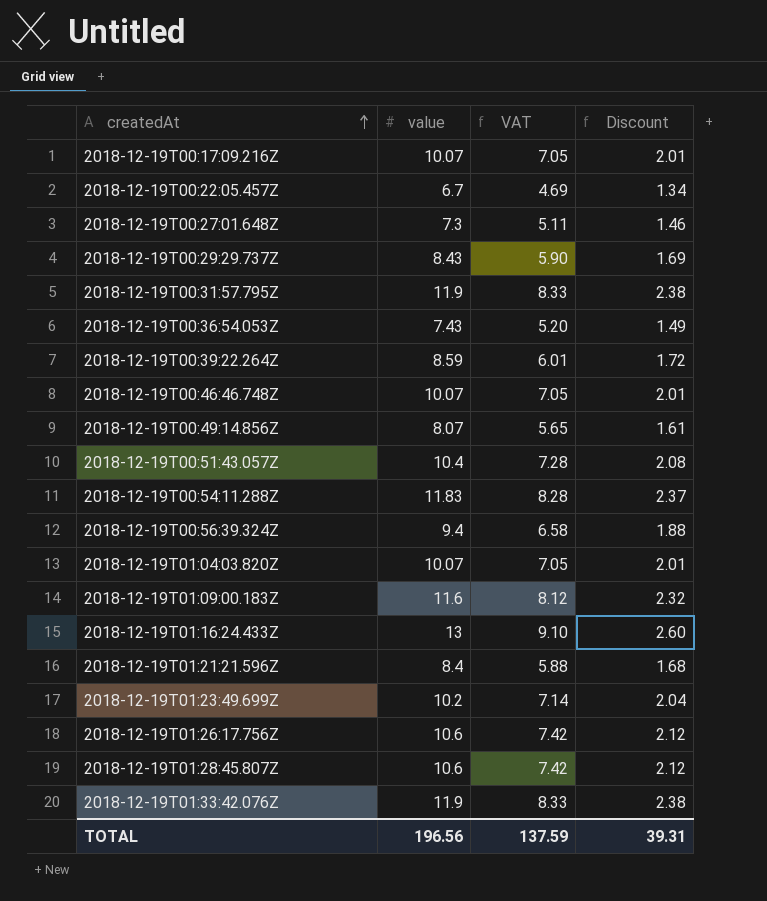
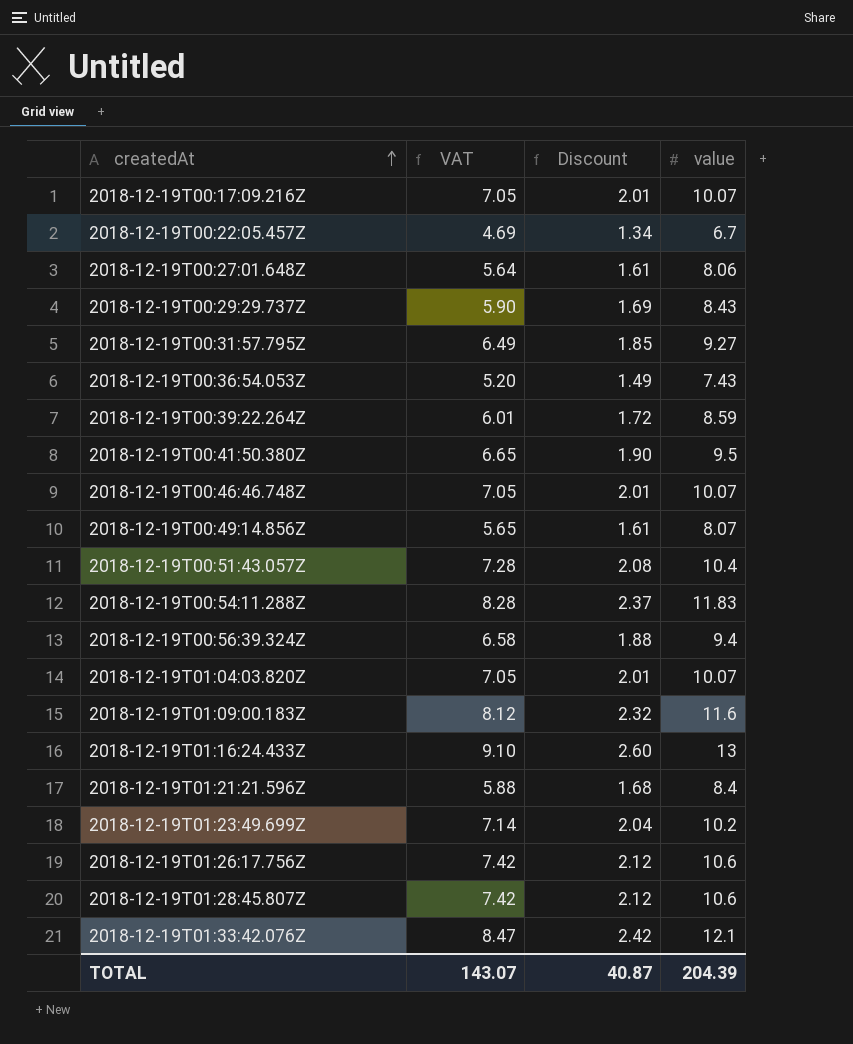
column value | position: 2 -> 4
2018-12-19T00:27:01.648Z | VAT: 5.11 -> 5.64
2018-12-19T00:27:01.648Z | Discount: 1.46 -> 1.61
2018-12-19T00:27:01.648Z | value: 7.3 -> 8.06
2018-12-19T00:31:57.795Z | VAT: 8.33 -> 6.49
2018-12-19T00:31:57.795Z | Discount: 2.38 -> 1.85
2018-12-19T00:31:57.795Z | value: 11.9 -> 9.27
row 2018-12-19T00:41:50.380Z: none -> 6.65 | 1.90 | 9.5
2018-12-19T01:33:42.076Z | VAT: 8.33 -> 8.47
2018-12-19T01:33:42.076Z | Discount: 2.38 -> 2.42
2018-12-19T01:33:42.076Z | value: 11.9 -> 12.1
TOTAL | VAT: 137.59 -> 143.07
TOTAL | Discount: 39.31 -> 40.87
TOTAL | value: 196.56 -> 204.39

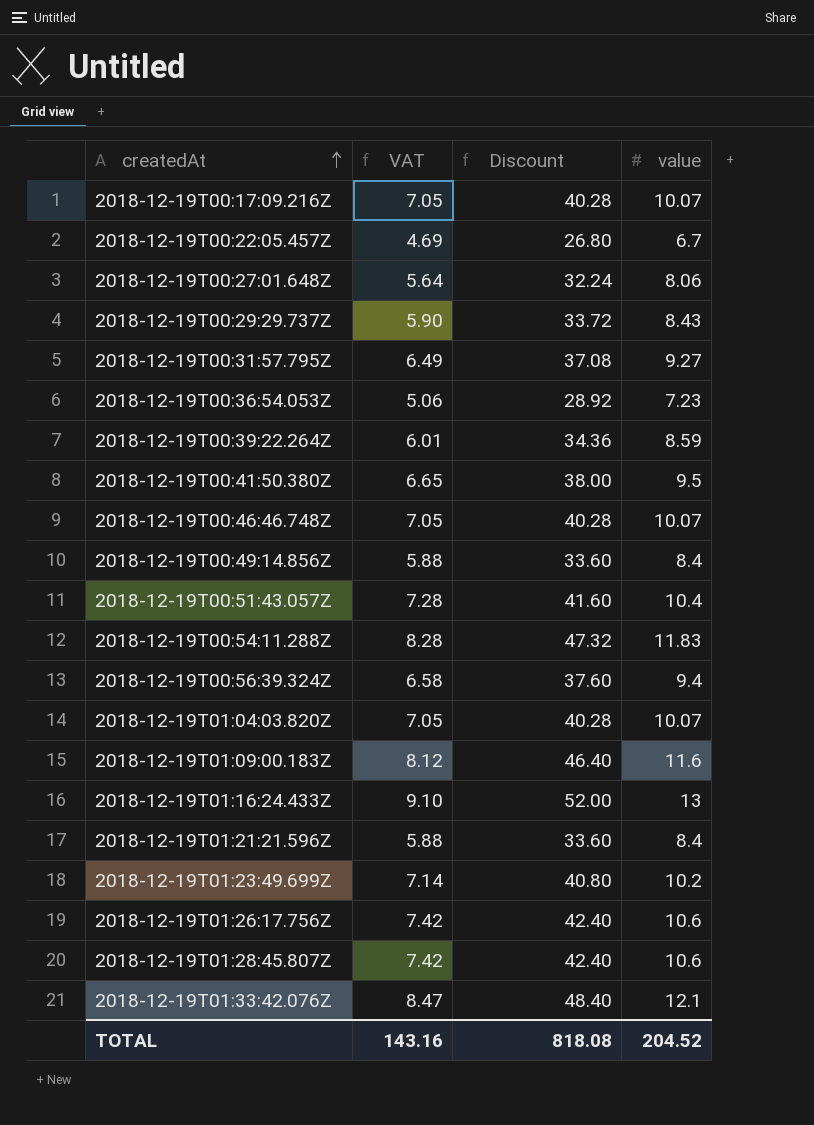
column Discount | formula: [value] * 0.2 -> [value] * 4
2018-12-19T00:36:54.053Z | VAT: 5.20 -> 5.06
2018-12-19T00:36:54.053Z | value: 7.43 -> 7.23
2018-12-19T00:49:14.856Z | VAT: 5.65 -> 5.88
2018-12-19T00:49:14.856Z | value: 8.07 -> 8.4
TOTAL | VAT: 143.07 -> 143.16
TOTAL | Discount: 40.87 -> 818.08
TOTAL | value: 204.39 -> 204.52

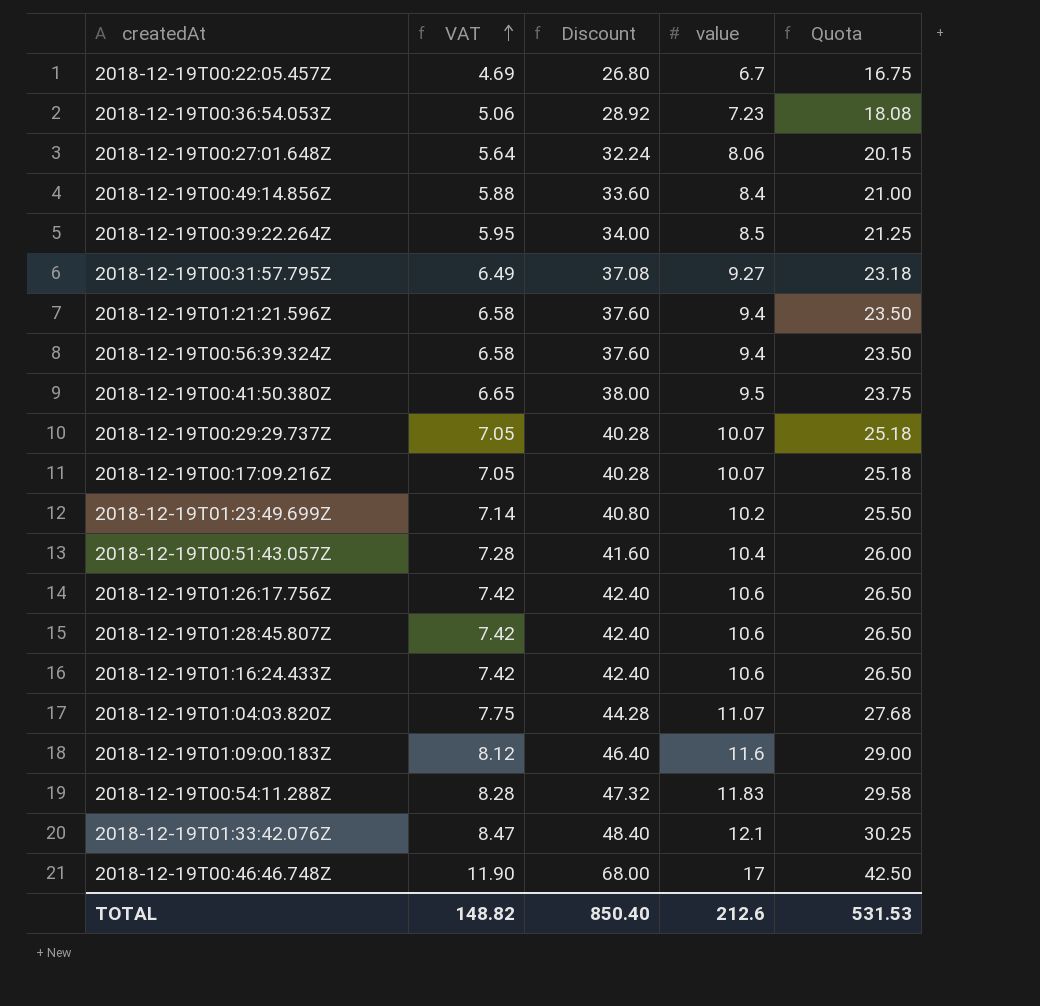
row order: createdAt ascending -> VAT ascending
column Quota | formula: none -> [value] * 2.5
2018-12-19T00:39:22.264Z | VAT: 6.01 -> 5.95
2018-12-19T00:39:22.264Z | Discount: 34.36 -> 34.00
2018-12-19T00:39:22.264Z | value: 8.59 -> 8.5
2018-12-19T01:21:21.596Z | VAT: 5.88 -> 6.58
2018-12-19T01:21:21.596Z | Discount: 33.60 -> 37.60
2018-12-19T01:21:21.596Z | value: 8.4 -> 9.4
2018-12-19T00:29:29.737Z | VAT: 5.90 -> 7.05
2018-12-19T00:29:29.737Z | Discount: 33.72 -> 40.28
2018-12-19T00:29:29.737Z | value: 8.43 -> 10.07
2018-12-19T01:16:24.433Z | VAT: 9.10 -> 7.42
2018-12-19T01:16:24.433Z | Discount: 52.00 -> 42.40
2018-12-19T01:16:24.433Z | value: 13 -> 10.6
2018-12-19T01:04:03.820Z | VAT: 7.05 -> 7.75
2018-12-19T01:04:03.820Z | Discount: 40.28 -> 44.28
2018-12-19T01:04:03.820Z | value: 10.07 -> 11.07
2018-12-19T00:46:46.748Z | VAT: 7.05 -> 11.90
2018-12-19T00:46:46.748Z | Discount: 40.28 -> 68.00
2018-12-19T00:46:46.748Z | value: 10.07 -> 17
TOTAL | VAT: 143.16 -> 148.82
TOTAL | Discount: 818.08 -> 850.40
TOTAL | value: 204.52 -> 212.6

